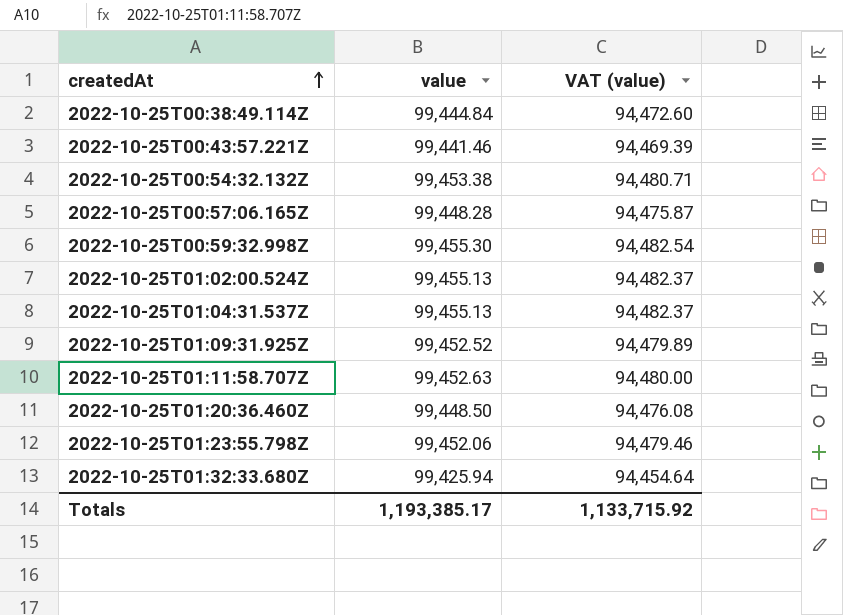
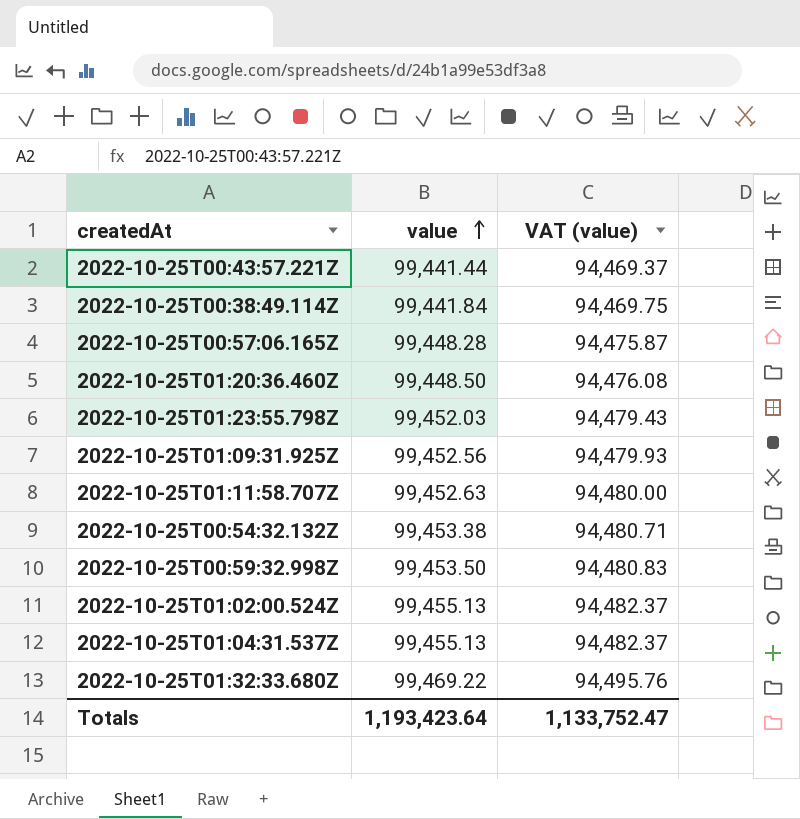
row order: createdAt ascending -> value ascending
2022-10-25T00:43:57.221Z | value: 99,441.46 -> 99,441.44
2022-10-25T00:43:57.221Z | VAT (value): 94,469.39 -> 94,469.37
2022-10-25T00:38:49.114Z | value: 99,444.84 -> 99,441.84
2022-10-25T00:38:49.114Z | VAT (value): 94,472.60 -> 94,469.75
2022-10-25T01:23:55.798Z | value: 99,452.06 -> 99,452.03
2022-10-25T01:23:55.798Z | VAT (value): 94,479.46 -> 94,479.43
2022-10-25T01:09:31.925Z | value: 99,452.52 -> 99,452.56
2022-10-25T01:09:31.925Z | VAT (value): 94,479.89 -> 94,479.93
2022-10-25T00:59:32.998Z | value: 99,455.30 -> 99,453.50
2022-10-25T00:59:32.998Z | VAT (value): 94,482.54 -> 94,480.83
2022-10-25T01:32:33.680Z | value: 99,425.94 -> 99,469.22
2022-10-25T01:32:33.680Z | VAT (value): 94,454.64 -> 94,495.76
Totals | value: 1,193,385.17 -> 1,193,423.64
Totals | VAT (value): 1,133,715.92 -> 1,133,752.47

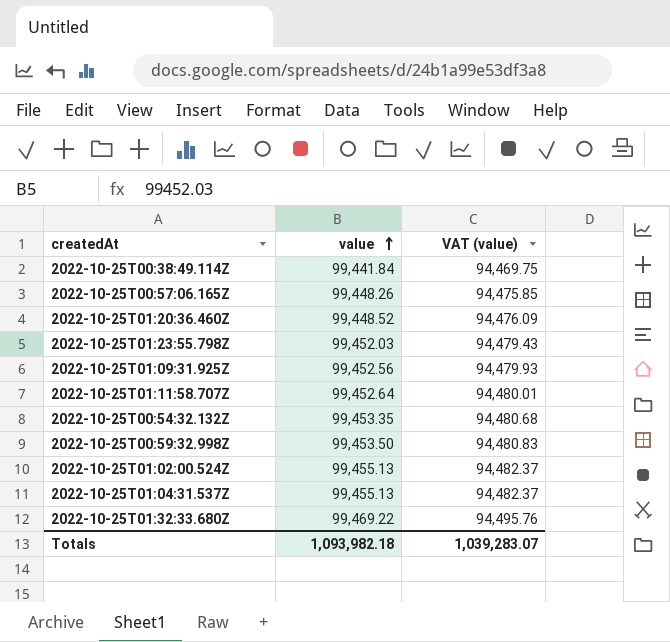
row 2022-10-25T00:43:57.221Z: 99,441.44 | 94,469.37 -> none
2022-10-25T00:57:06.165Z | value: 99,448.28 -> 99,448.26
2022-10-25T00:57:06.165Z | VAT (value): 94,475.87 -> 94,475.85
2022-10-25T01:20:36.460Z | value: 99,448.50 -> 99,448.52
2022-10-25T01:20:36.460Z | VAT (value): 94,476.08 -> 94,476.09
2022-10-25T01:11:58.707Z | value: 99,452.63 -> 99,452.64
2022-10-25T01:11:58.707Z | VAT (value): 94,480.00 -> 94,480.01
2022-10-25T00:54:32.132Z | value: 99,453.38 -> 99,453.35
2022-10-25T00:54:32.132Z | VAT (value): 94,480.71 -> 94,480.68
Totals | value: 1,193,423.64 -> 1,093,982.18
Totals | VAT (value): 1,133,752.47 -> 1,039,283.07

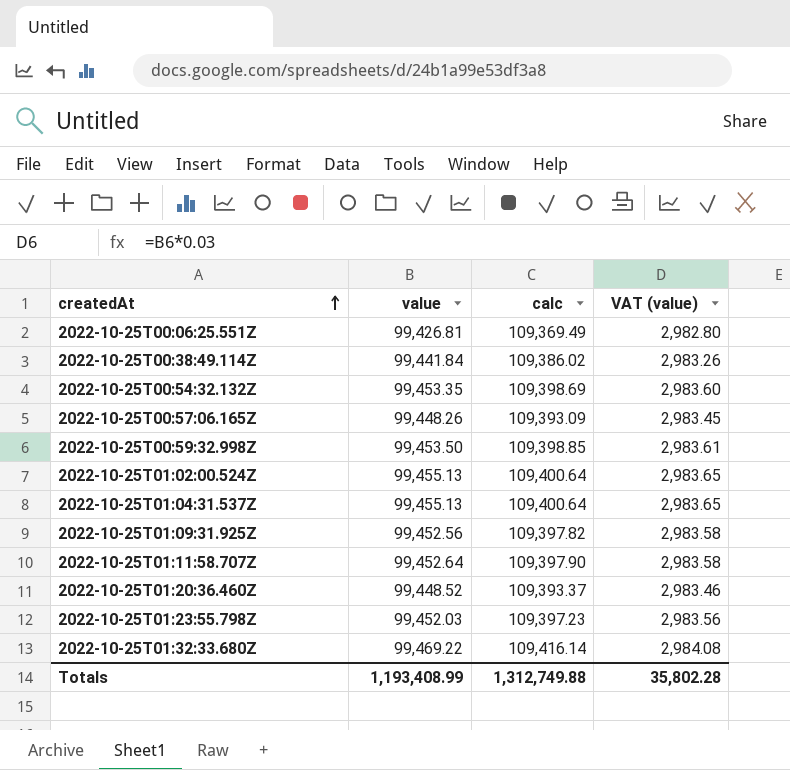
row order: value ascending -> createdAt ascending
column calc | formula: none -> [value] * 1.1
column VAT (value) | formula: [value] * 0.95 -> [value] * 0.03
row 2022-10-25T00:06:25.551Z: none -> 99,426.81 | 109,369.49 | 2,982.80
Totals | value: 1,093,982.18 -> 1,193,408.99
Totals | VAT (value): 1,039,283.07 -> 35,802.28

